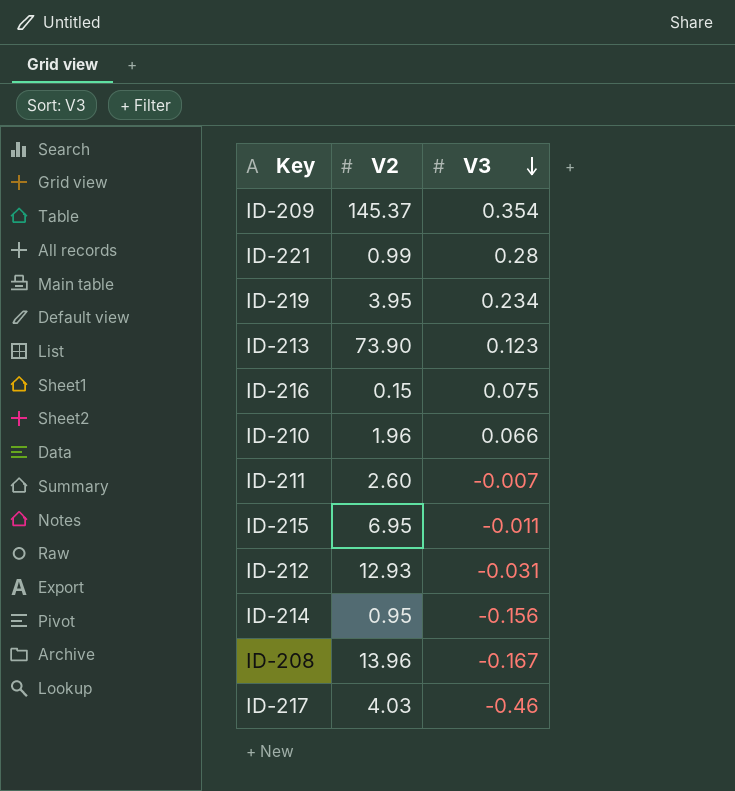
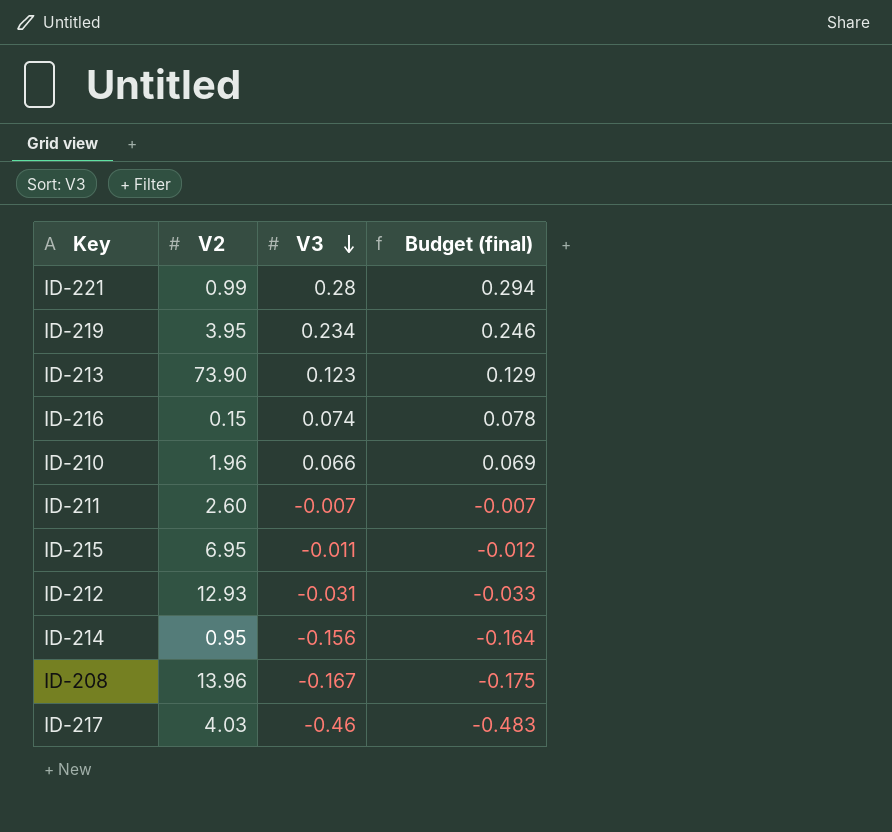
column Budget (final) | formula: none -> [V3] * 1.05
row ID-209: 145.37 | 0.354 -> none
ID-216 | V3: 0.075 -> 0.074

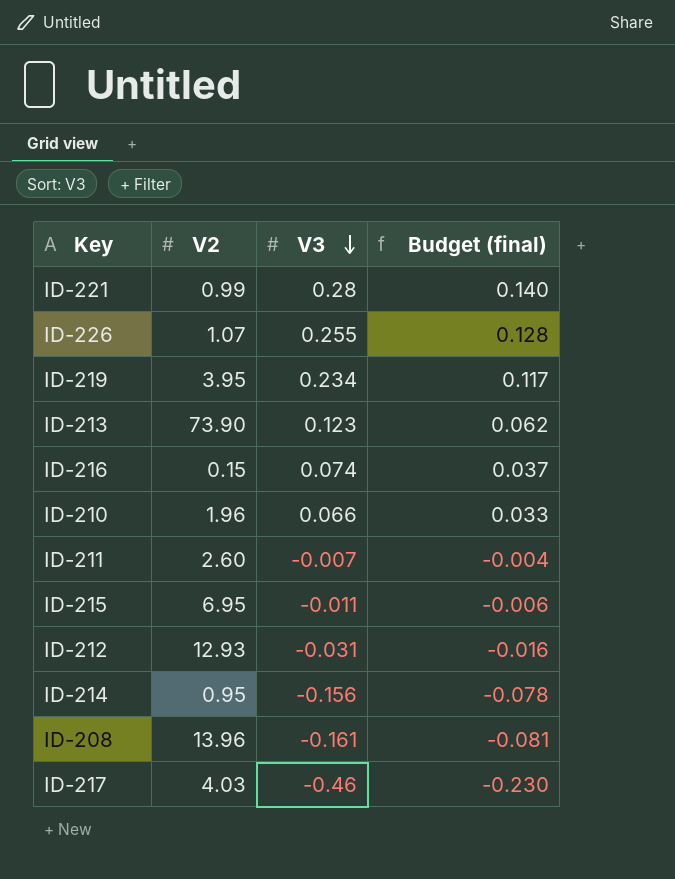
column Budget (final) | formula: [V3] * 1.05 -> [V3] * 0.5
row ID-226: none -> 1.07 | 0.255 | 0.128
ID-208 | V3: -0.167 -> -0.161

